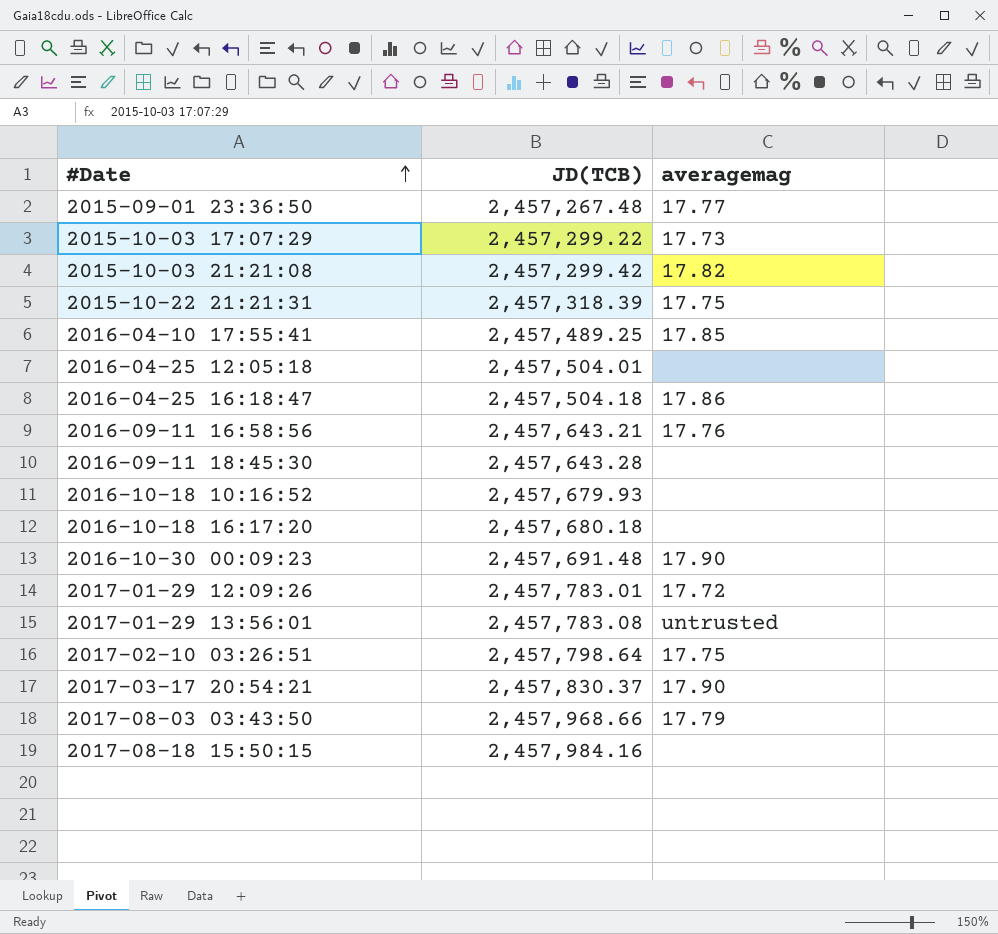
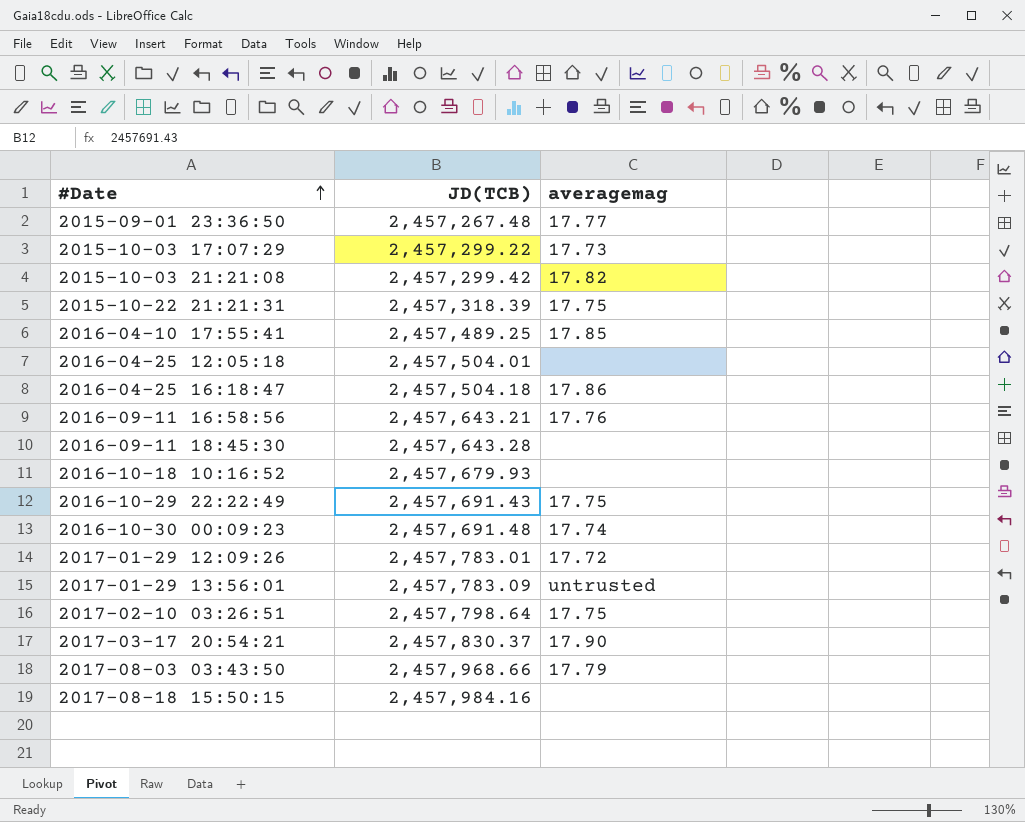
row 2016-10-18 16:17:20: 2,457,680.18 | none -> none
row 2016-10-29 22:22:49: none -> 2,457,691.43 | 17.75
2016-10-30 00:09:23 | averagemag: 17.90 -> 17.74
2017-01-29 13:56:01 | JD(TCB): 2,457,783.08 -> 2,457,783.09

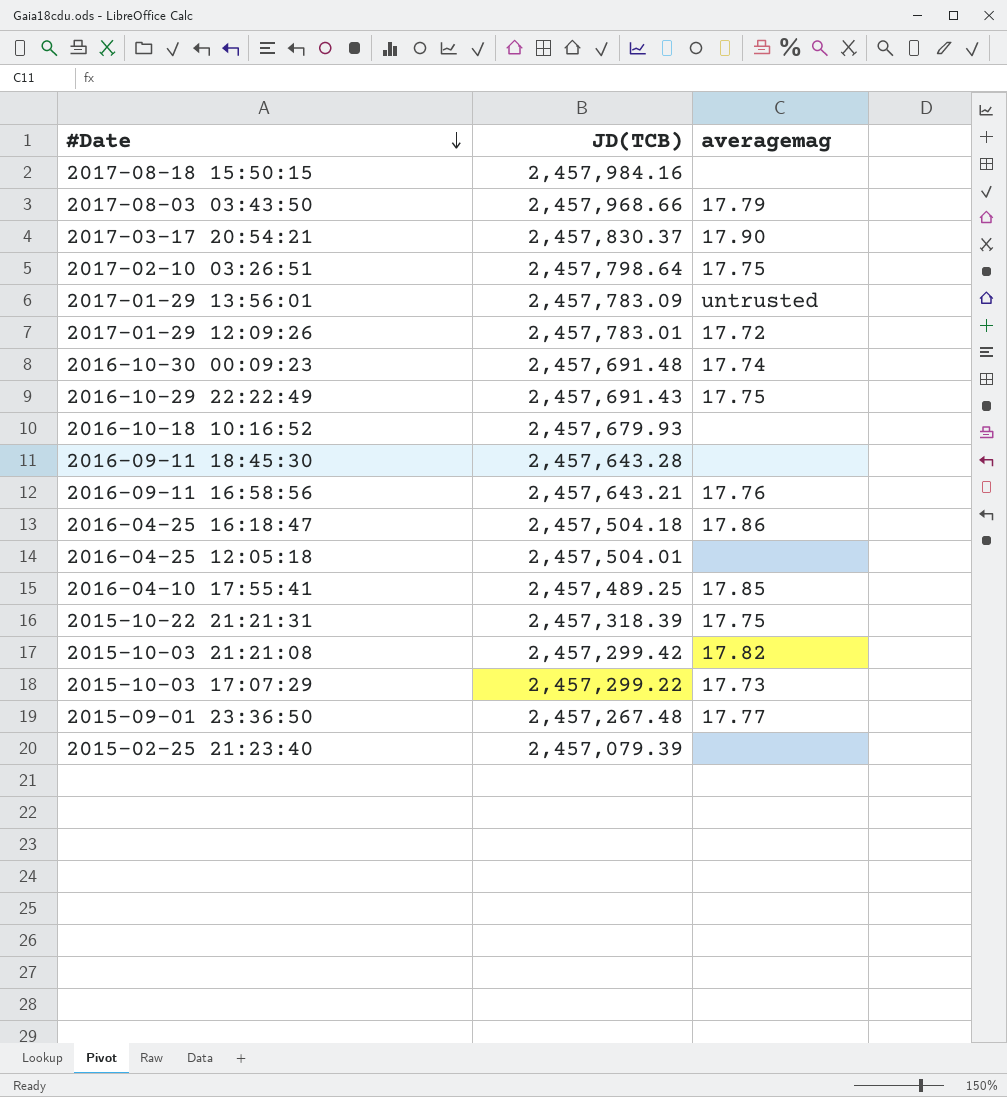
row order: #Date ascending -> #Date descending
row 2015-02-25 21:23:40: none -> 2,457,079.39 | none

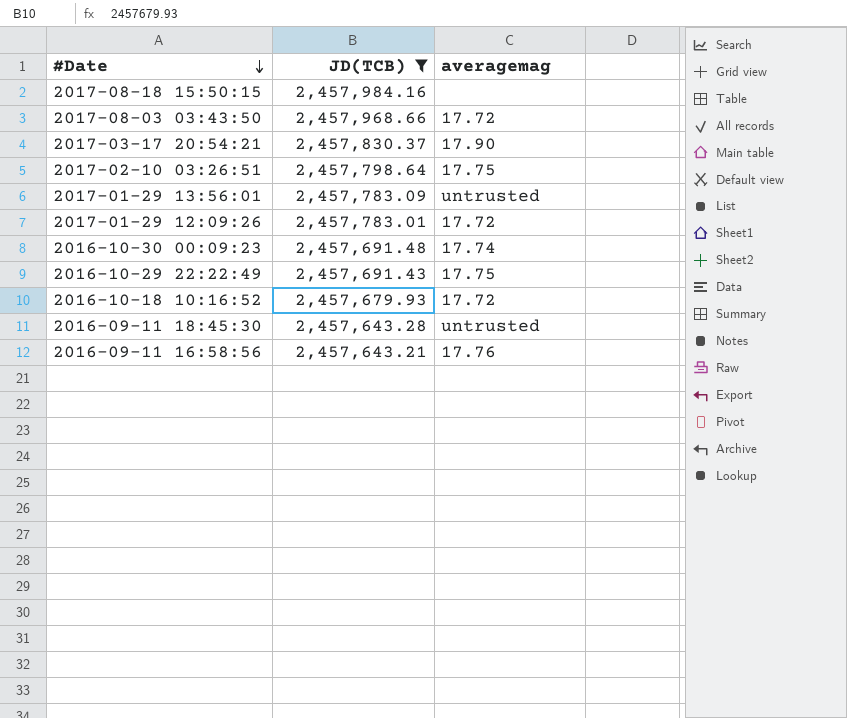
filter: none -> JD(TCB) >= 2,457,643.21
2017-08-03 03:43:50 | averagemag: 17.79 -> 17.72
2016-10-18 10:16:52 | averagemag: none -> 17.72
2016-09-11 18:45:30 | averagemag: none -> untrusted

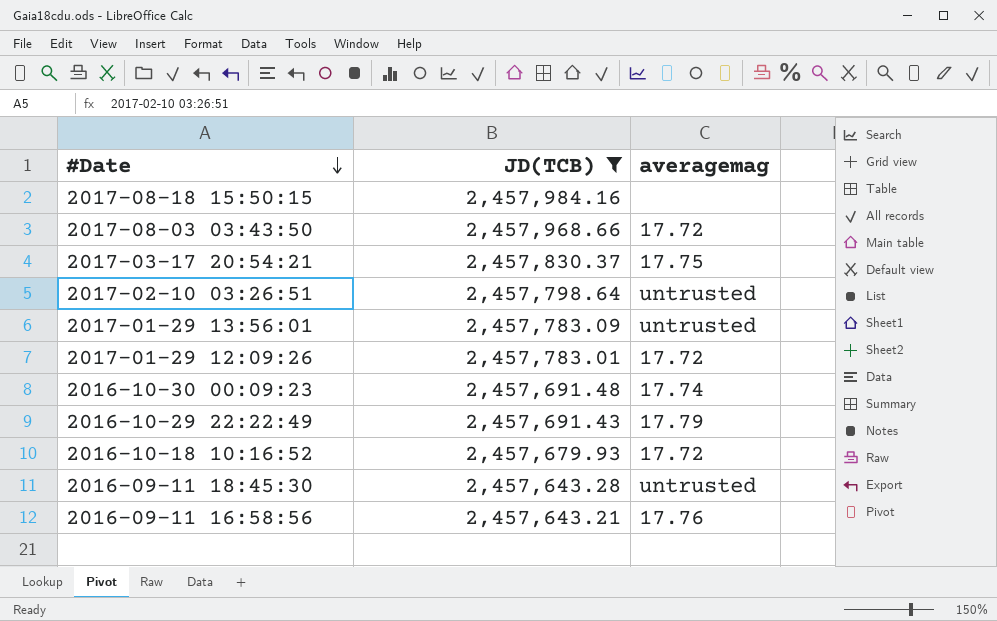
2017-03-17 20:54:21 | averagemag: 17.90 -> 17.75
2017-02-10 03:26:51 | averagemag: 17.75 -> untrusted
2016-10-29 22:22:49 | averagemag: 17.75 -> 17.79

